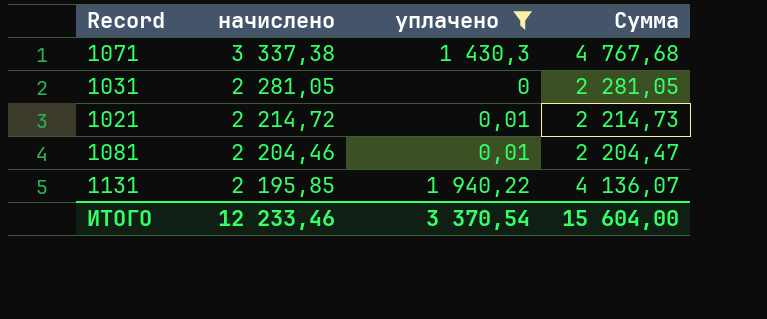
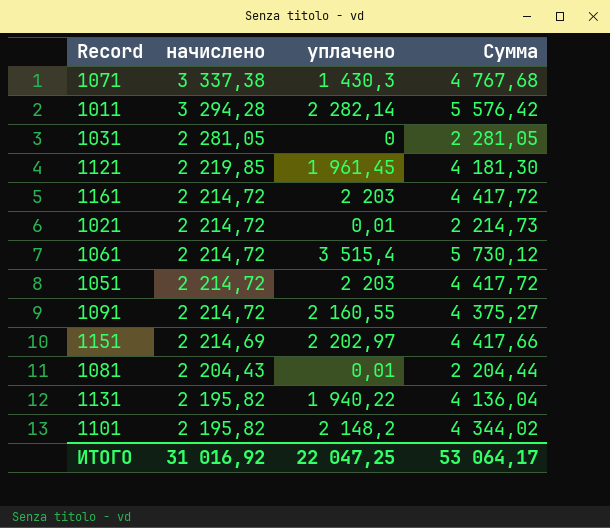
filter: уплачено <= 1 940,22 -> none
1081 | начислено: 2 204,46 -> 2 204,43
1081 | Сумма: 2 204,47 -> 2 204,44
1131 | начислено: 2 195,85 -> 2 195,82
1131 | Сумма: 4 136,07 -> 4 136,04
ИТОГО | начислено: 12 233,46 -> 31 016,92
ИТОГО | уплачено: 3 370,54 -> 22 047,25
ИТОГО | Сумма: 15 604,00 -> 53 064,17

